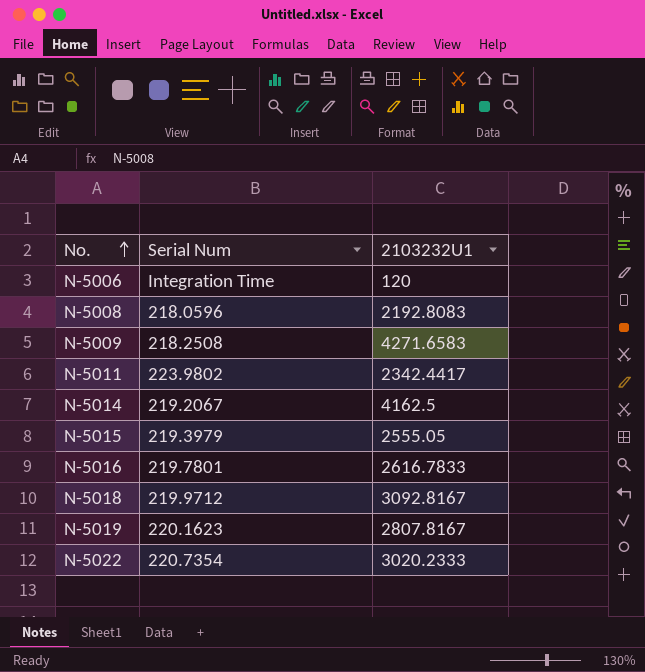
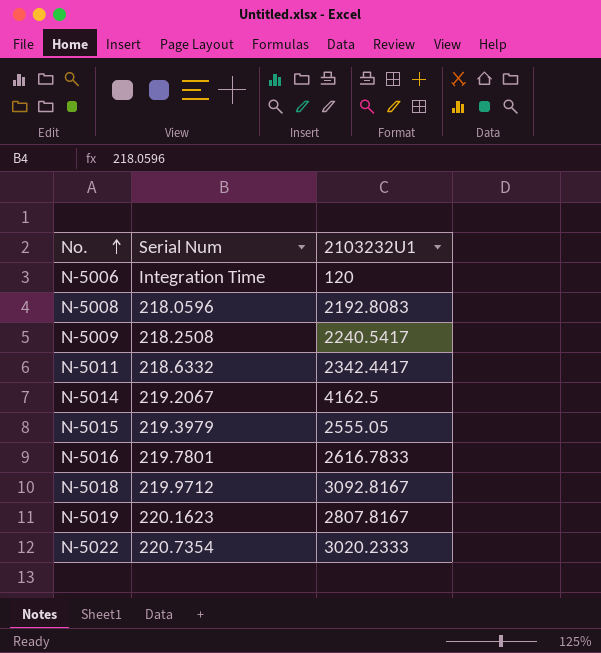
N-5009 | 2103232U1: 4271.6583 -> 2240.5417
N-5011 | Serial Num: 223.9802 -> 218.6332

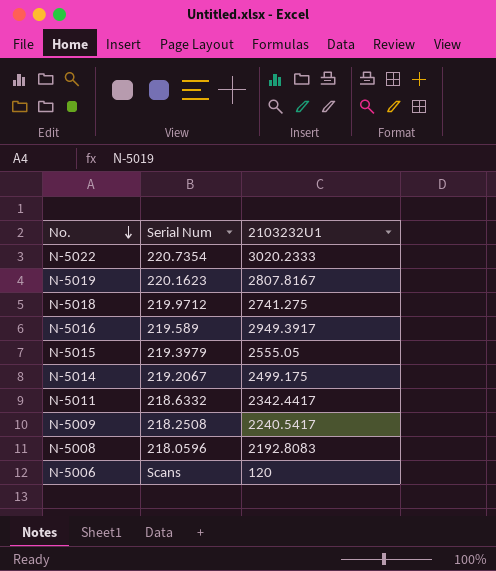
row order: No. ascending -> No. descending
N-5018 | 2103232U1: 3092.8167 -> 2741.275
N-5016 | Serial Num: 219.7801 -> 219.589
N-5016 | 2103232U1: 2616.7833 -> 2949.3917
N-5014 | 2103232U1: 4162.5 -> 2499.175
N-5006 | Serial Num: Integration Time -> Scans

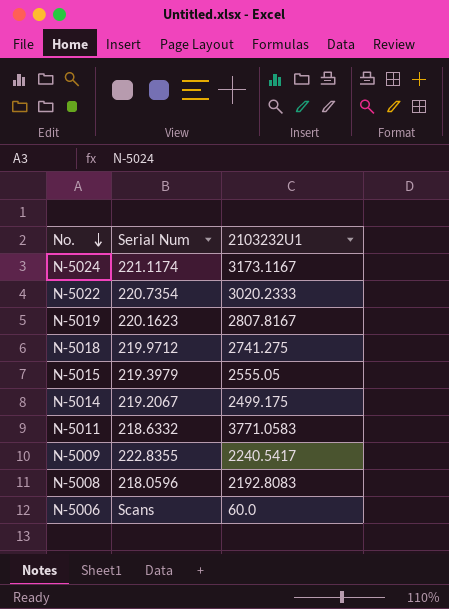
row N-5016: 219.589 | 2949.3917 -> none
row N-5024: none -> 221.1174 | 3173.1167
N-5011 | 2103232U1: 2342.4417 -> 3771.0583
N-5009 | Serial Num: 218.2508 -> 222.8355
N-5006 | 2103232U1: 120 -> 60.0

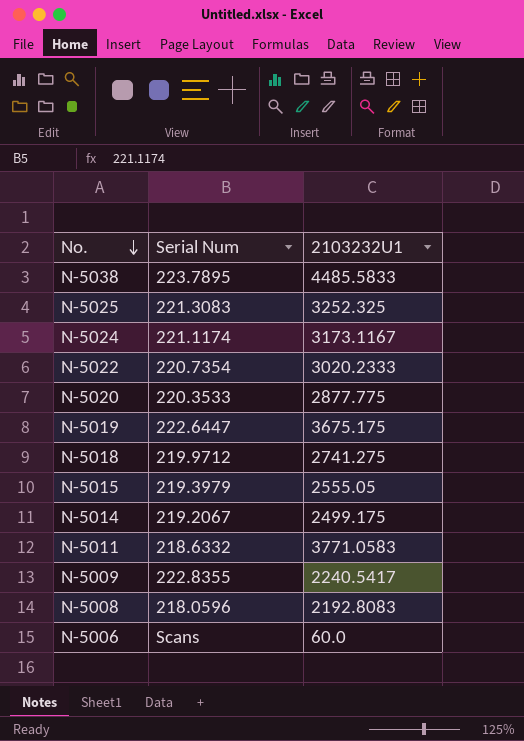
row N-5038: none -> 223.7895 | 4485.5833
row N-5025: none -> 221.3083 | 3252.325
row N-5020: none -> 220.3533 | 2877.775
N-5019 | Serial Num: 220.1623 -> 222.6447
N-5019 | 2103232U1: 2807.8167 -> 3675.175

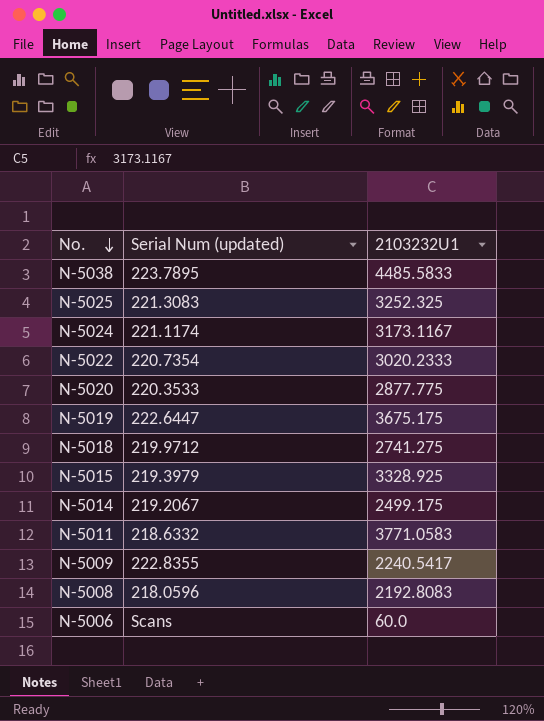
column name: Serial Num -> Serial Num (updated)
N-5015 | 2103232U1: 2555.05 -> 3328.925

